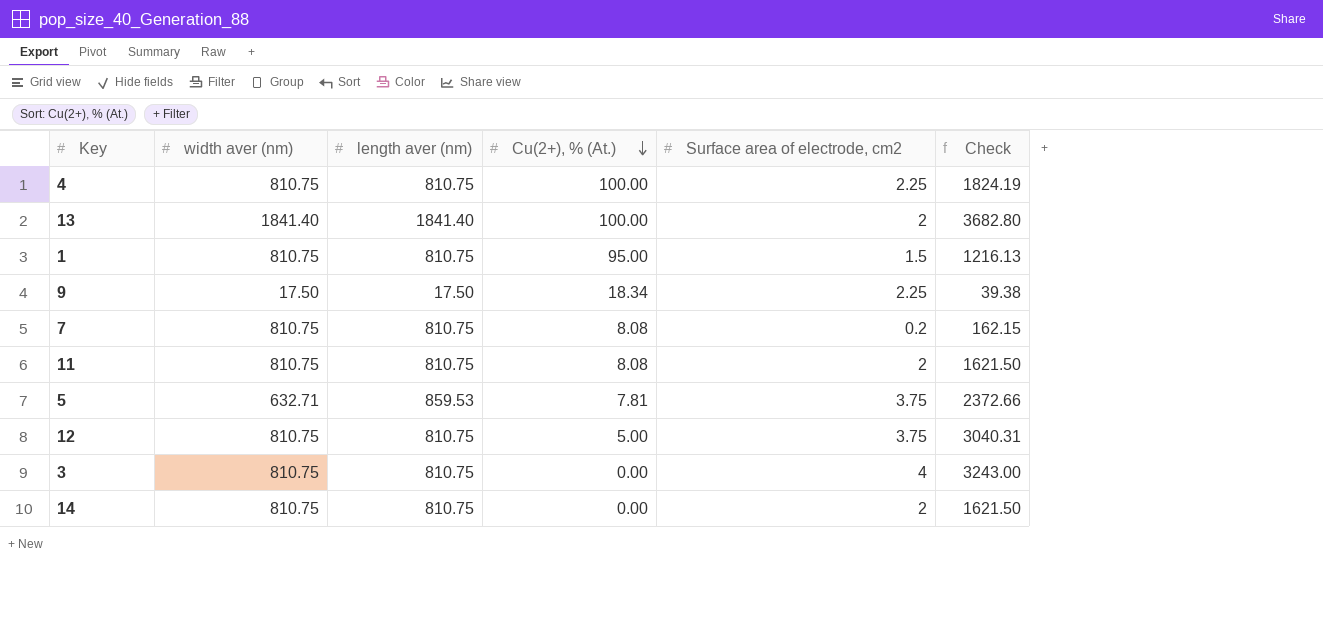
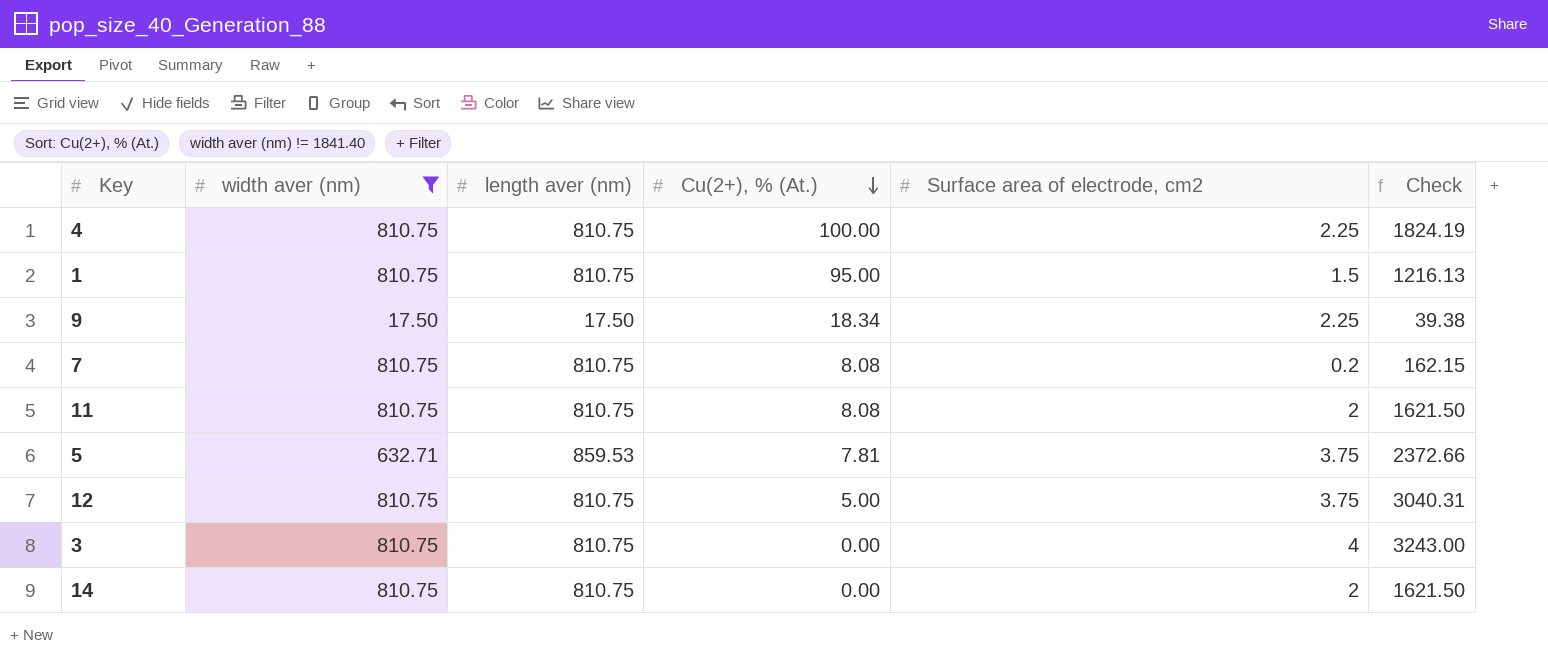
filter: none -> width aver (nm) != 1841.40

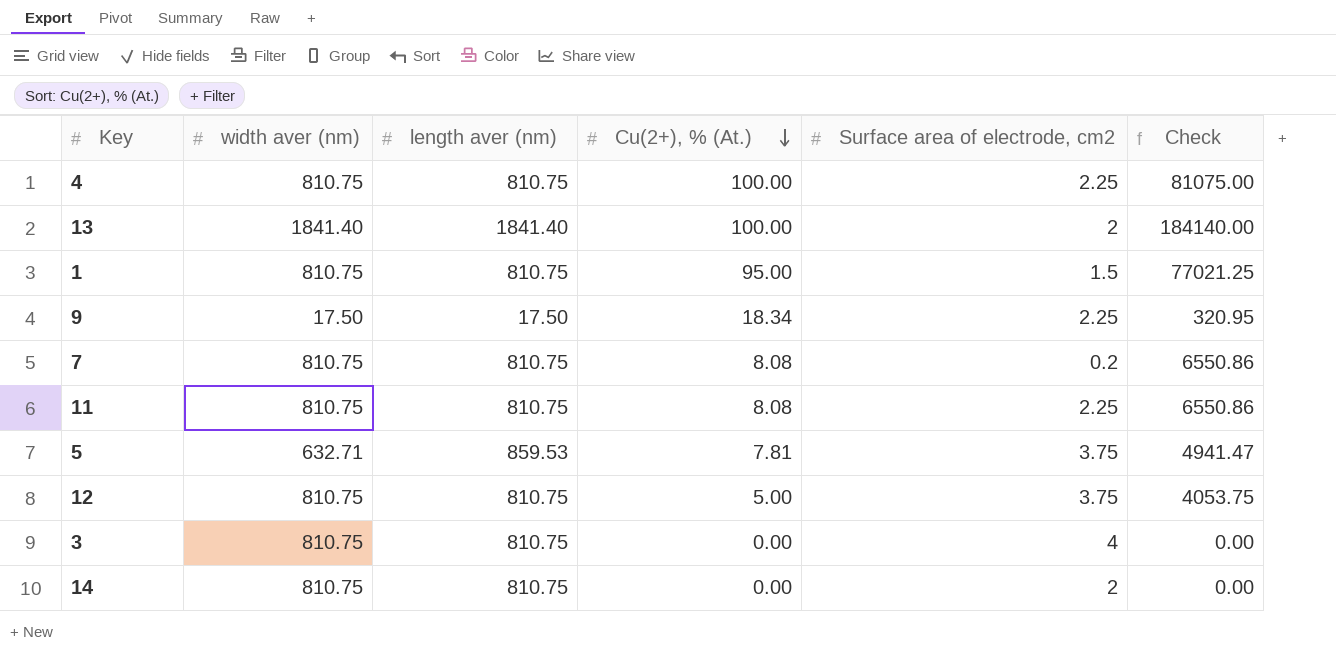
filter: width aver (nm) != 1841.40 -> none
column Check | formula: [width aver (nm)] * [Surface area of electrode, cm2] -> [width aver (nm)] * [Cu(2+), % (At.)]
11 | Surface area of electrode, cm2: 2 -> 2.25

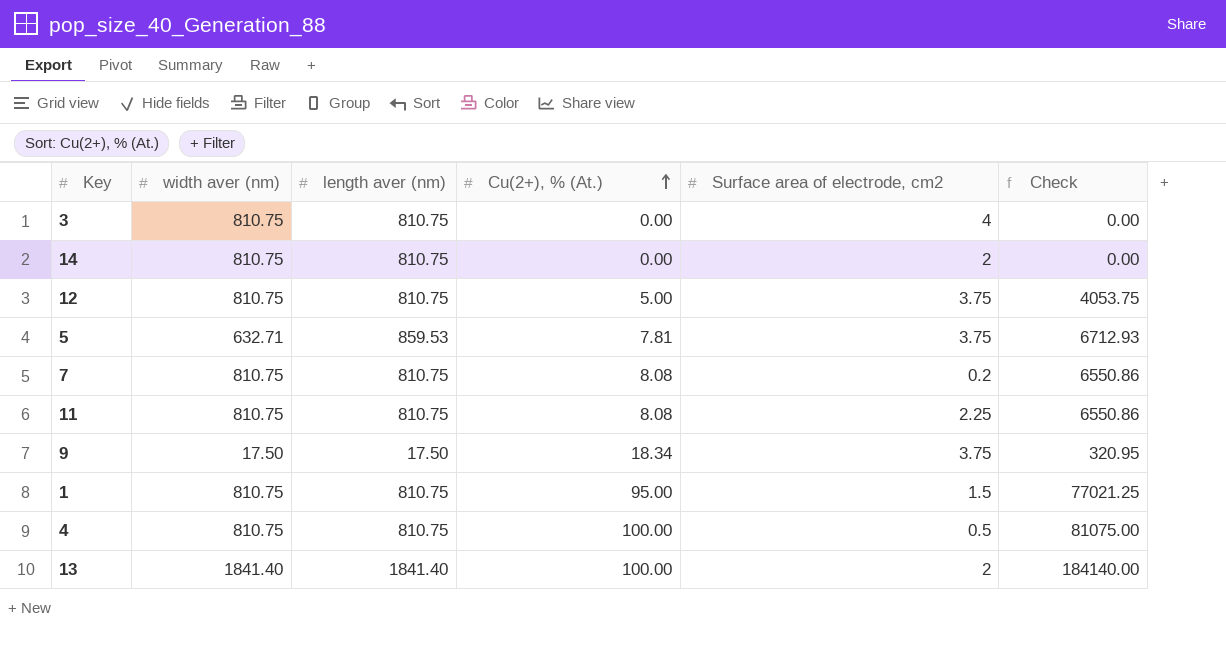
row order: Cu(2+), % (At.) descending -> Cu(2+), % (At.) ascending
column Check | formula: [width aver (nm)] * [Cu(2+), % (At.)] -> [length aver (nm)] * [Cu(2+), % (At.)]
9 | Surface area of electrode, cm2: 2.25 -> 3.75
4 | Surface area of electrode, cm2: 2.25 -> 0.5

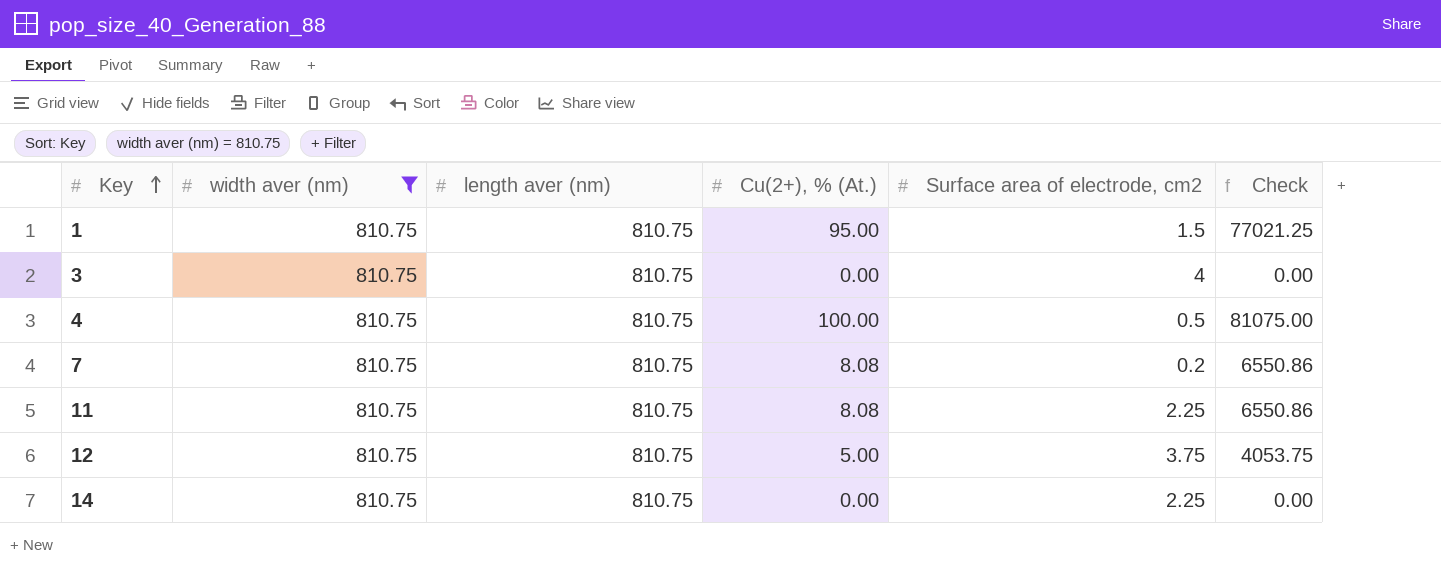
filter: none -> width aver (nm) = 810.75
row order: Cu(2+), % (At.) ascending -> Key ascending
14 | Surface area of electrode, cm2: 2 -> 2.25

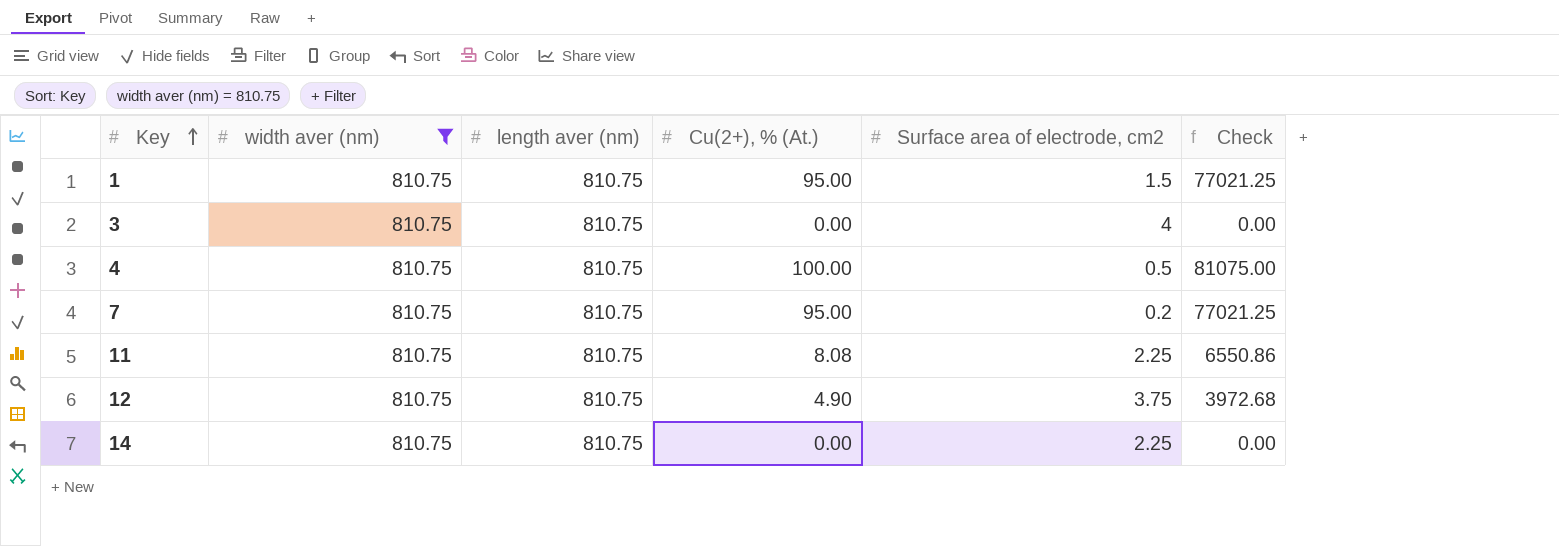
7 | Cu(2+), % (At.): 8.08 -> 95.00
7 | Check: 6550.86 -> 77021.25
12 | Cu(2+), % (At.): 5.00 -> 4.90
12 | Check: 4053.75 -> 3972.68

